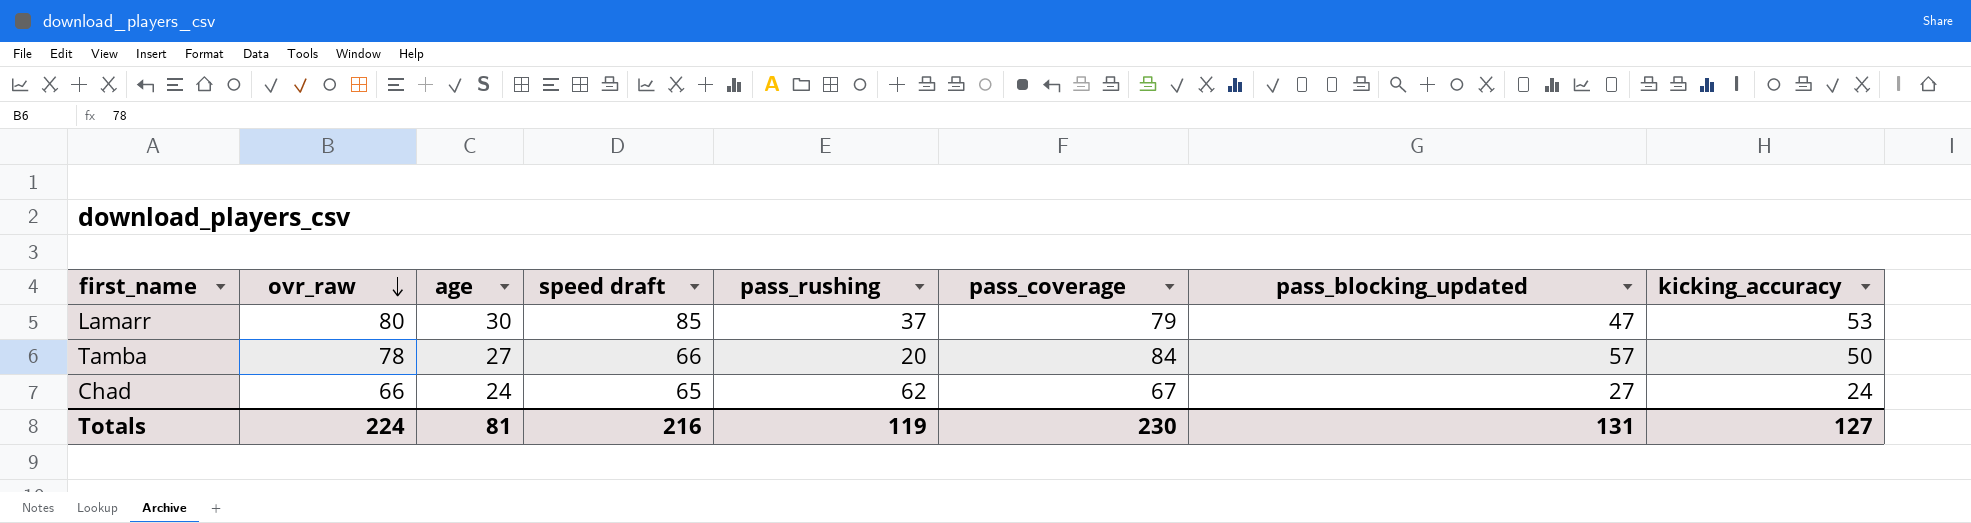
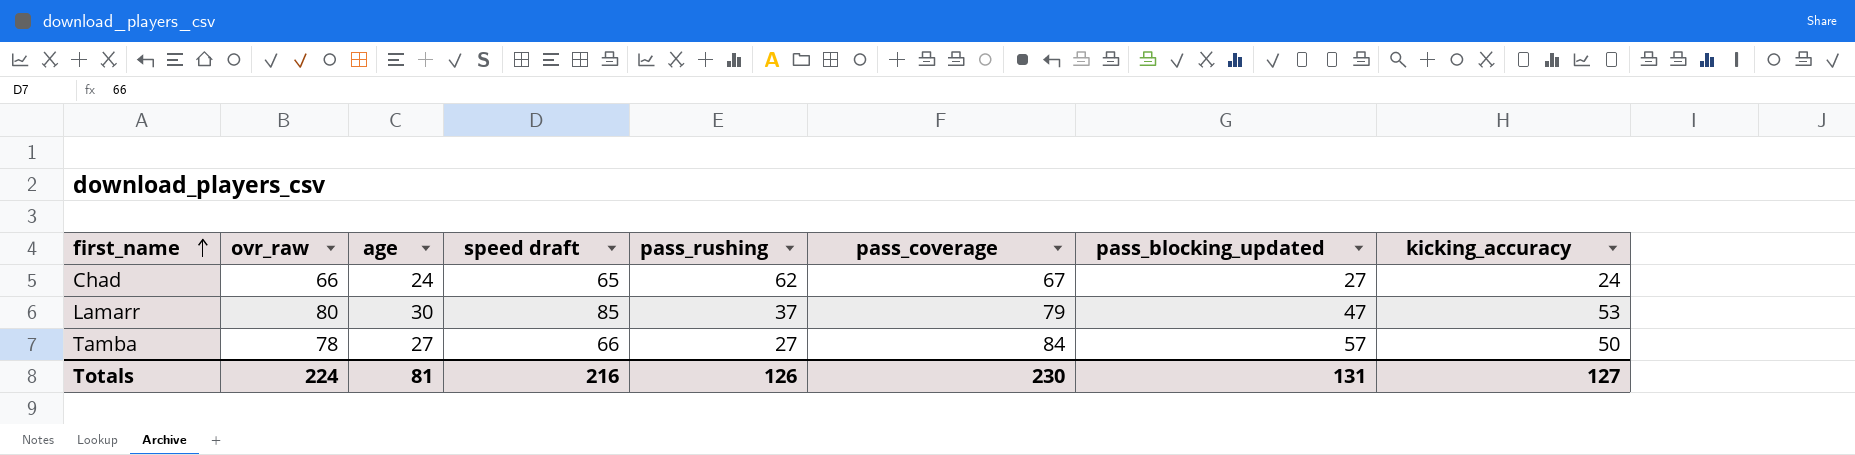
row order: ovr_raw descending -> first_name ascending
Tamba | pass_rushing: 20 -> 27
Totals | pass_rushing: 119 -> 126

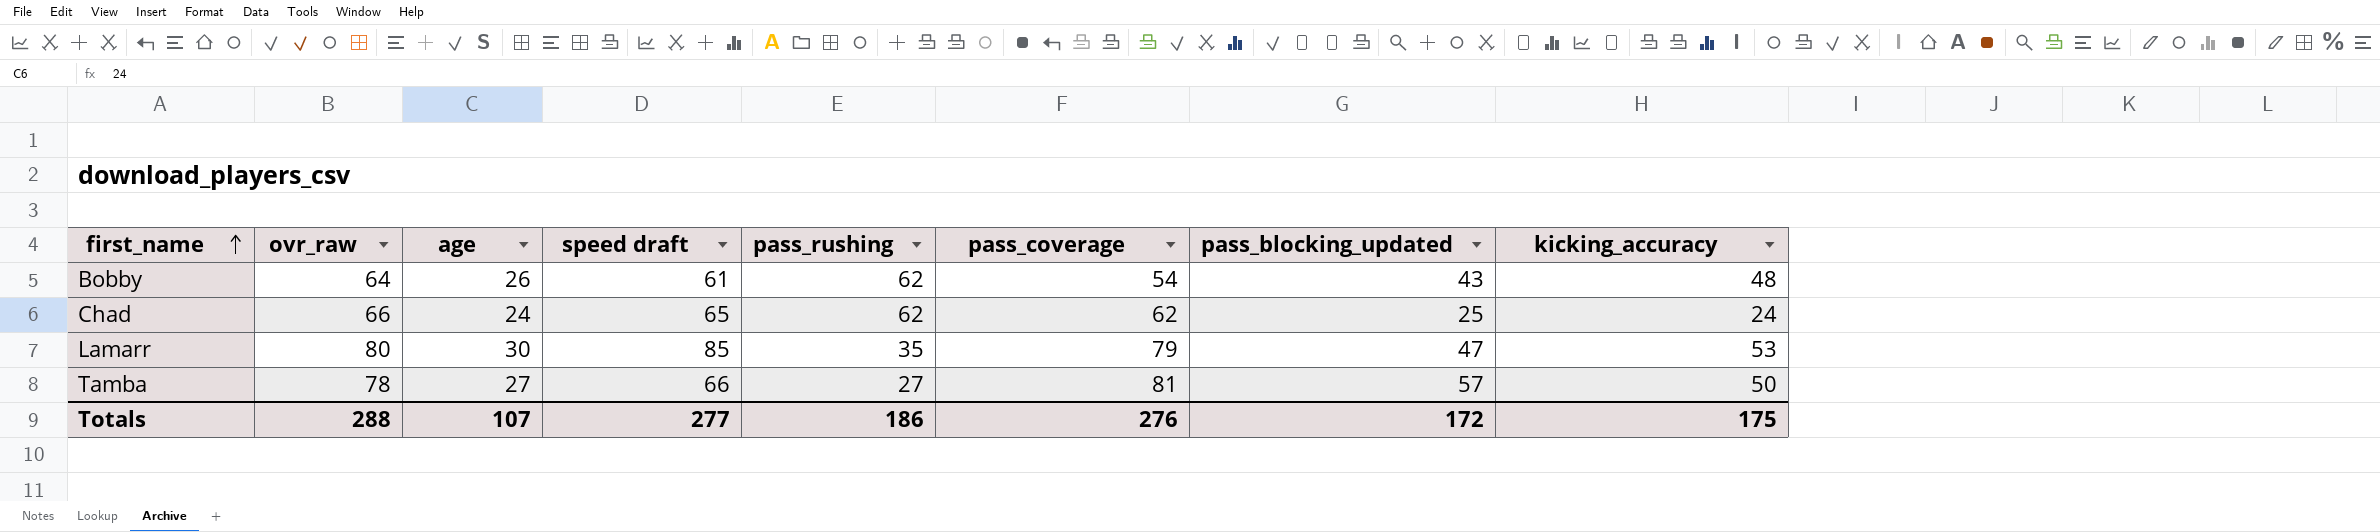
row Bobby: none -> 64 | 26 | 61 | 62 | 54 | 43 | 48
Chad | pass_coverage: 67 -> 62
Chad | pass_blocking_updated: 27 -> 25
Lamarr | pass_rushing: 37 -> 35
Tamba | pass_coverage: 84 -> 81
Totals | ovr_raw: 224 -> 288
Totals | age: 81 -> 107
Totals | speed draft: 216 -> 277
Totals | pass_rushing: 126 -> 186
Totals | pass_coverage: 230 -> 276
Totals | pass_blocking_updated: 131 -> 172
Totals | kicking_accuracy: 127 -> 175

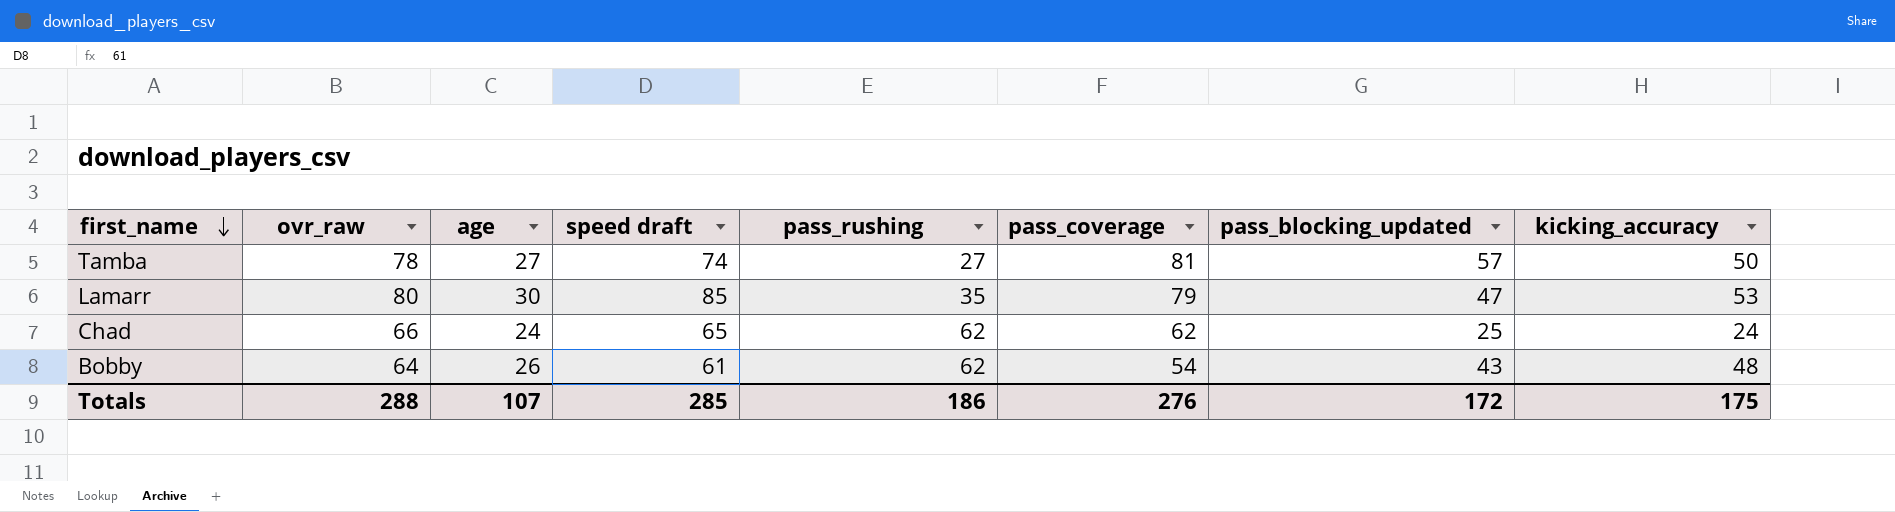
row order: first_name ascending -> first_name descending
Tamba | speed draft: 66 -> 74
Totals | speed draft: 277 -> 285

